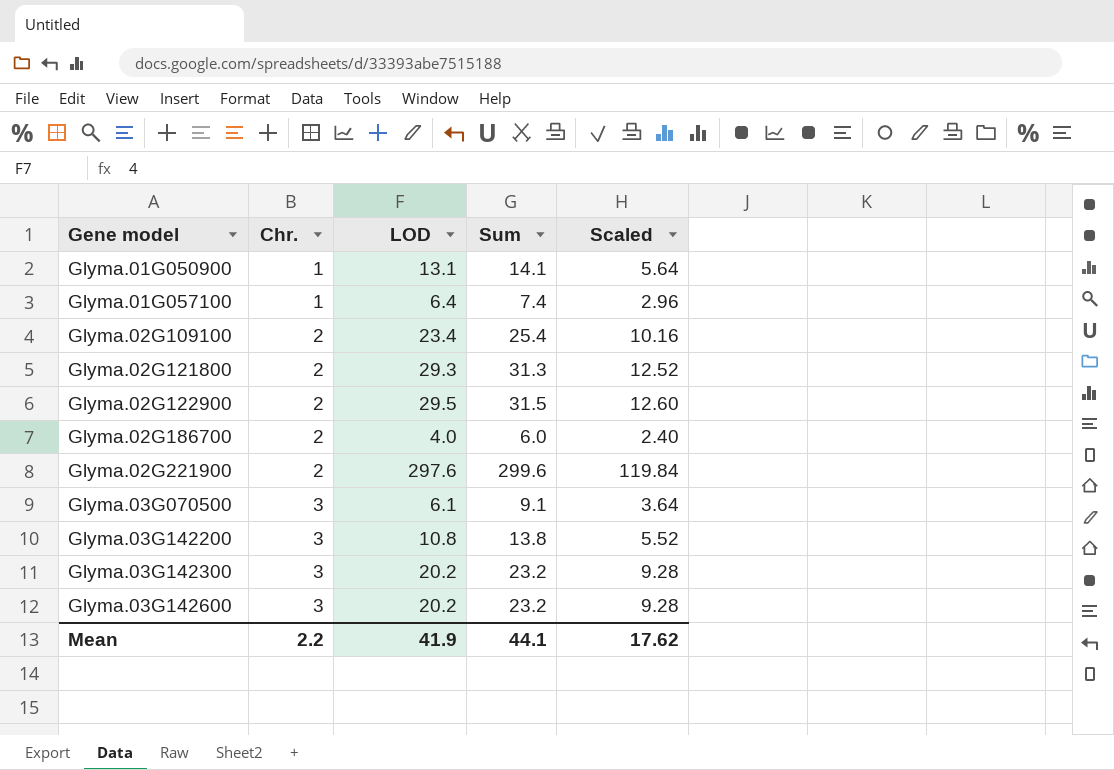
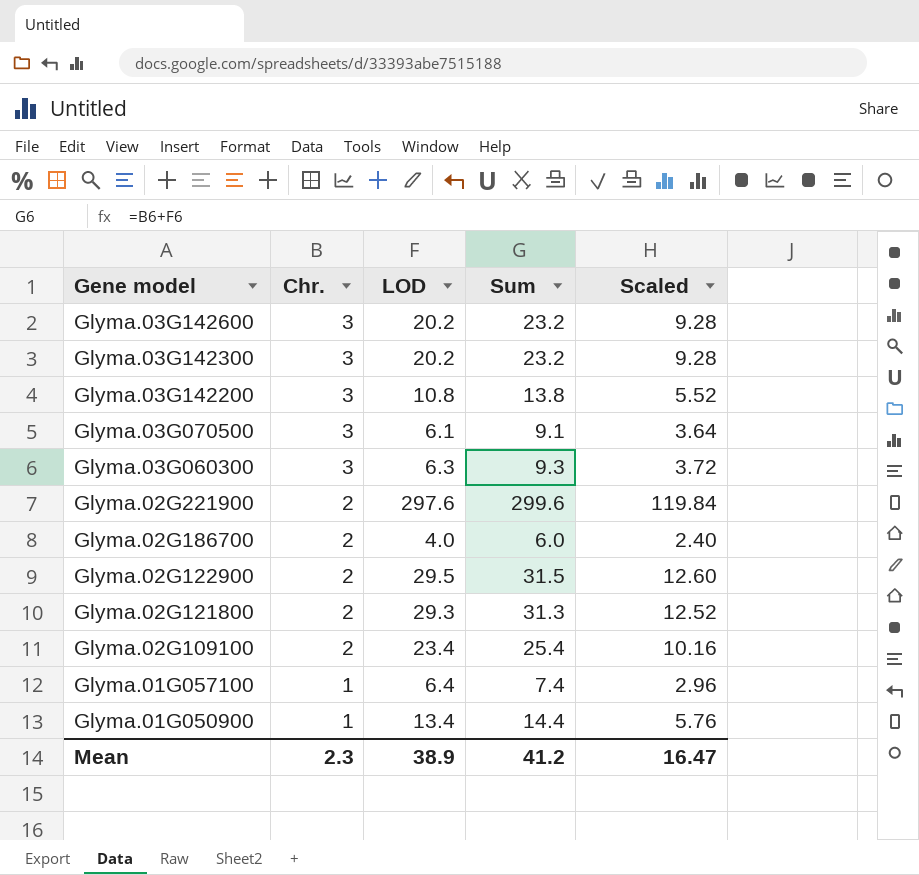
row order: Gene model ascending -> Gene model descending
row Glyma.03G060300: none -> 3 | 6.3 | 9.3 | 3.72
Glyma.01G050900 | LOD: 13.1 -> 13.4
Glyma.01G050900 | Sum: 14.1 -> 14.4
Glyma.01G050900 | Scaled: 5.64 -> 5.76
Mean | Chr.: 2.2 -> 2.3
Mean | LOD: 41.9 -> 38.9
Mean | Sum: 44.1 -> 41.2
Mean | Scaled: 17.62 -> 16.47

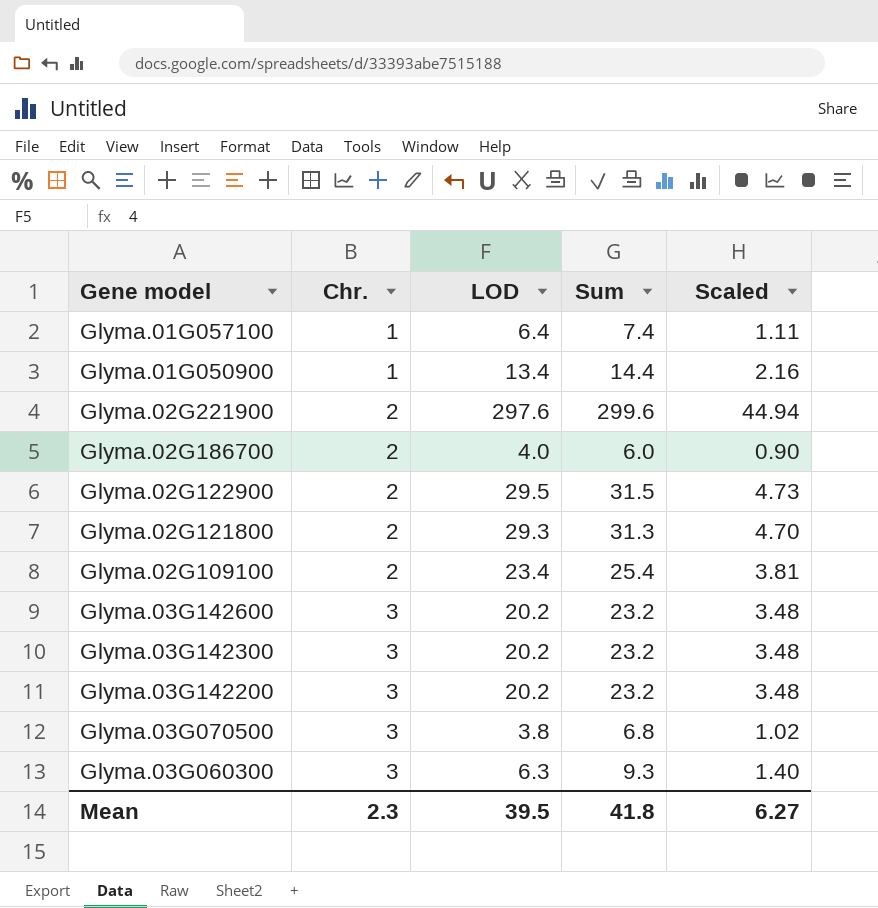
row order: Gene model descending -> Chr. ascending
column Scaled | formula: [Sum] * 0.4 -> [Sum] * 0.15
Glyma.03G142200 | LOD: 10.8 -> 20.2
Glyma.03G142200 | Sum: 13.8 -> 23.2
Glyma.03G070500 | LOD: 6.1 -> 3.8
Glyma.03G070500 | Sum: 9.1 -> 6.8
Mean | LOD: 38.9 -> 39.5
Mean | Sum: 41.2 -> 41.8
Mean | Scaled: 16.47 -> 6.27

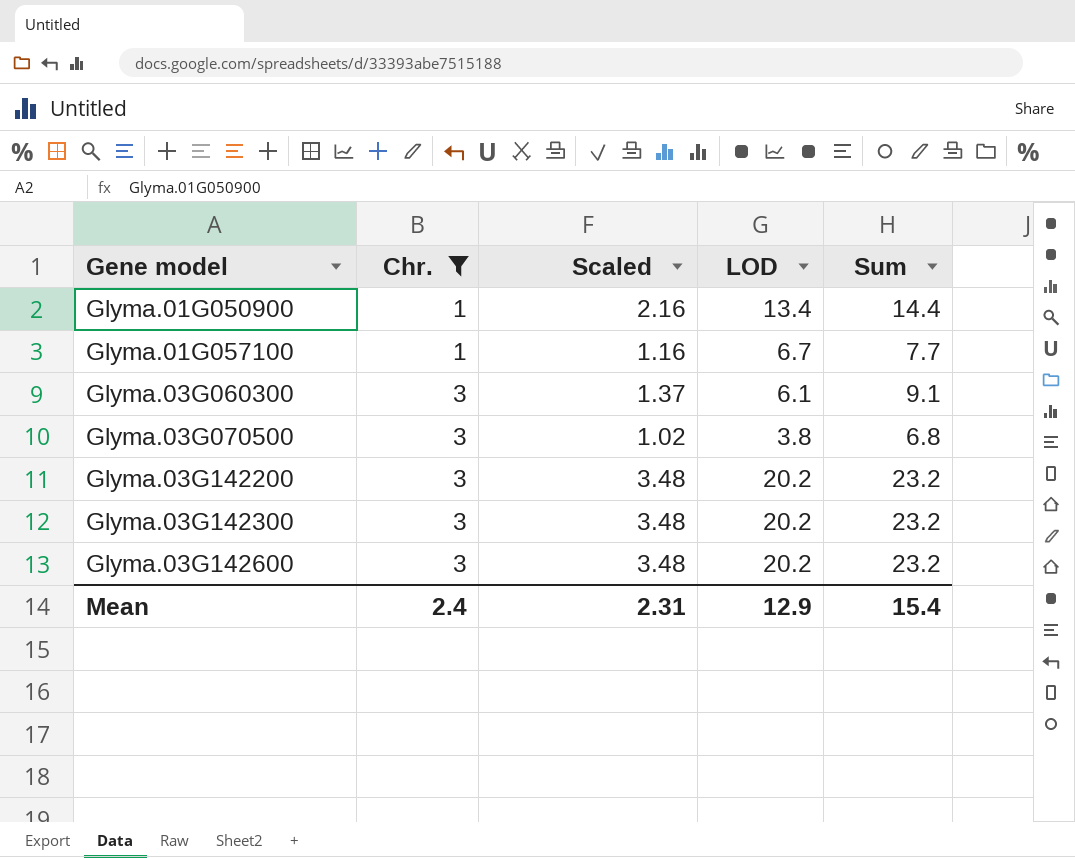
filter: none -> Chr. != 2
row order: Chr. ascending -> Gene model ascending
column Scaled | position: 5 -> 3
Glyma.01G057100 | Scaled: 1.11 -> 1.16
Glyma.01G057100 | LOD: 6.4 -> 6.7
Glyma.01G057100 | Sum: 7.4 -> 7.7
Glyma.03G060300 | Scaled: 1.40 -> 1.37
Glyma.03G060300 | LOD: 6.3 -> 6.1
Glyma.03G060300 | Sum: 9.3 -> 9.1
Mean | Chr.: 2.3 -> 2.4
Mean | Scaled: 6.27 -> 2.31
Mean | LOD: 39.5 -> 12.9
Mean | Sum: 41.8 -> 15.4

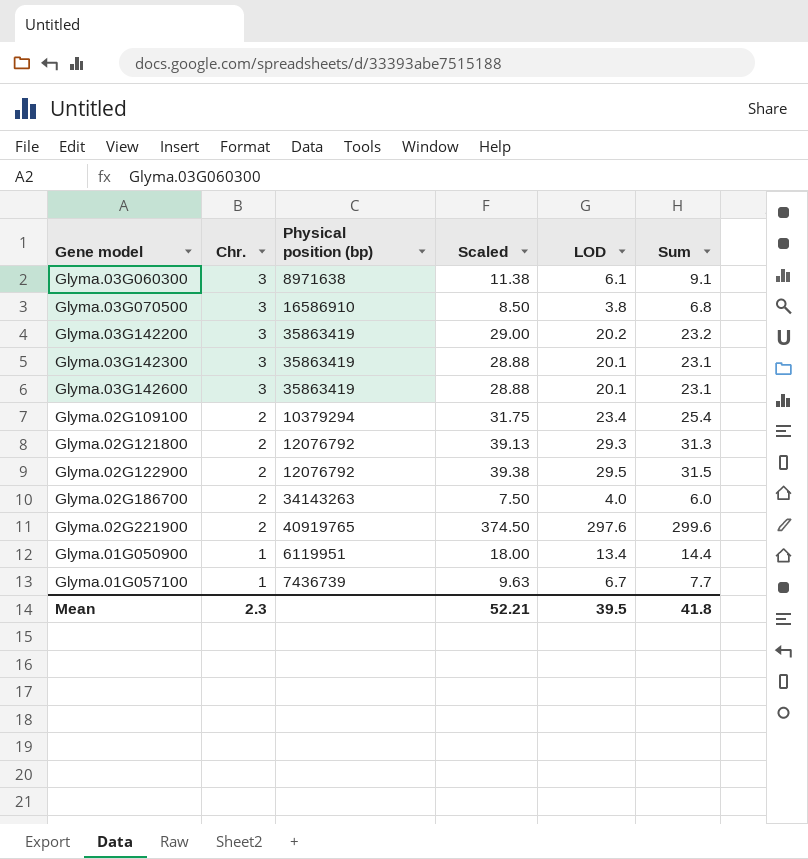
filter: Chr. != 2 -> none
row order: Gene model ascending -> Chr. descending
column Physical position (bp) | position: none -> 3
column Scaled | formula: [Sum] * 0.15 -> [Sum] * 1.25
Glyma.03G142300 | LOD: 20.2 -> 20.1
Glyma.03G142300 | Sum: 23.2 -> 23.1
Glyma.03G142600 | LOD: 20.2 -> 20.1
Glyma.03G142600 | Sum: 23.2 -> 23.1
Mean | Chr.: 2.4 -> 2.3
Mean | Scaled: 2.31 -> 52.21
Mean | LOD: 12.9 -> 39.5
Mean | Sum: 15.4 -> 41.8

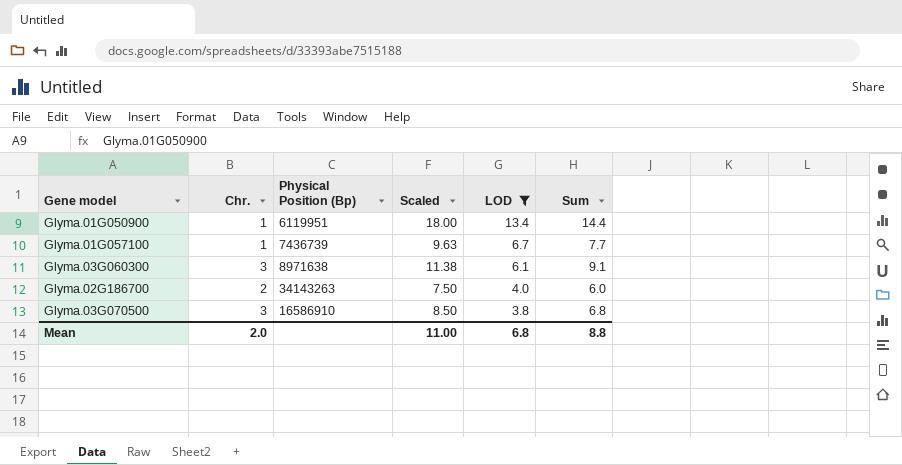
filter: none -> LOD <= 13.4
row order: Chr. descending -> LOD descending
column name: Physical position (bp) -> Physical Position (Bp)
Mean | Chr.: 2.3 -> 2.0
Mean | Scaled: 52.21 -> 11.00
Mean | LOD: 39.5 -> 6.8
Mean | Sum: 41.8 -> 8.8

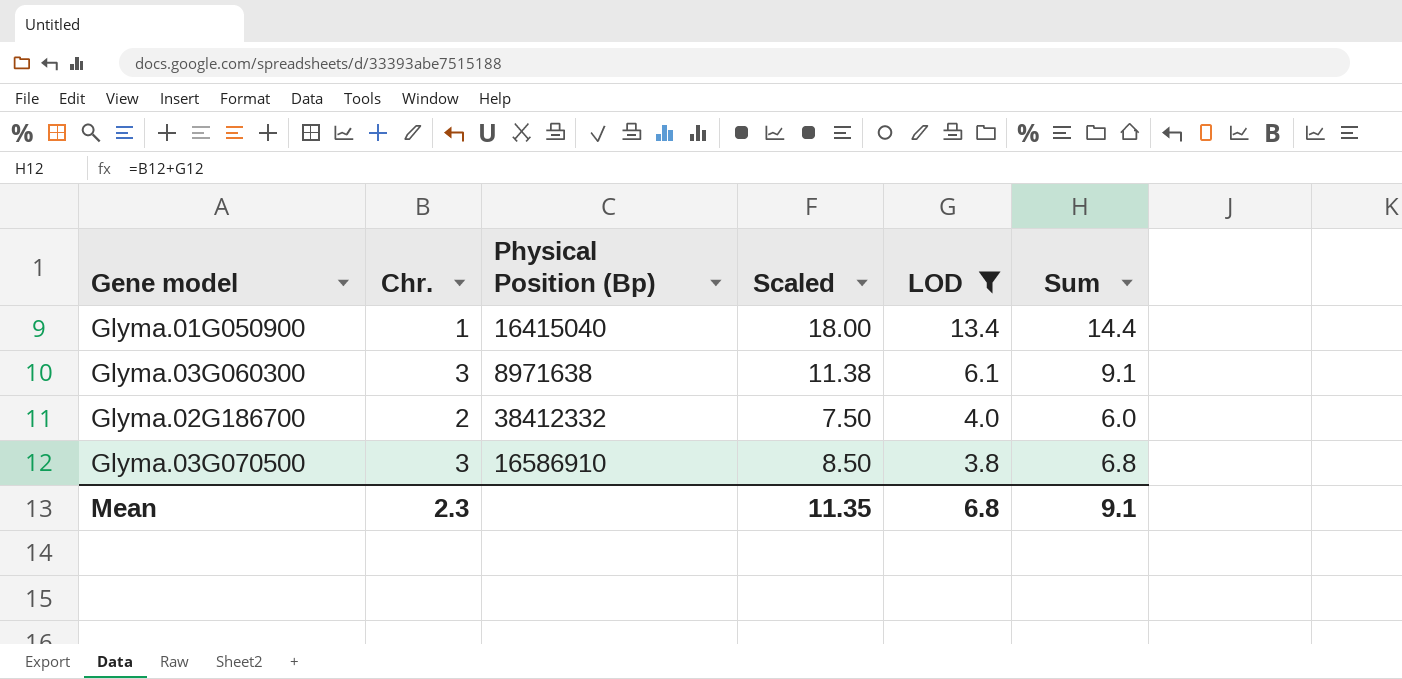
row Glyma.01G057100: 1 | 7436739 | 9.63 | 6.7 | 7.7 -> none
Glyma.01G050900 | Physical Position (Bp): 6119951 -> 16415040
Glyma.02G186700 | Physical Position (Bp): 34143263 -> 38412332
Mean | Chr.: 2.0 -> 2.3
Mean | Scaled: 11.00 -> 11.35
Mean | Sum: 8.8 -> 9.1

